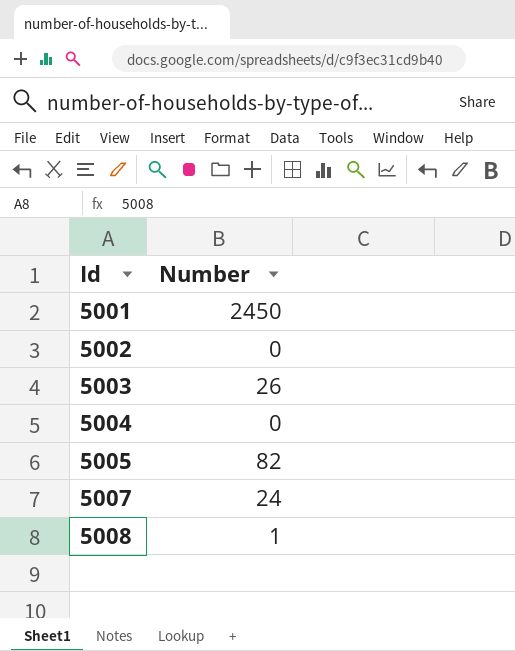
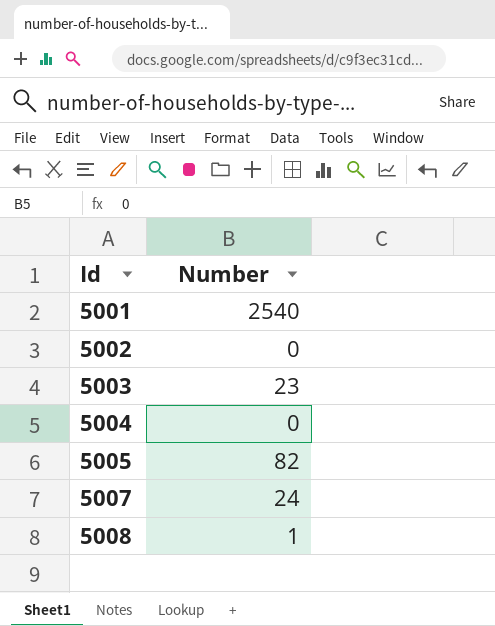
5001 | Number: 2450 -> 2540
5003 | Number: 26 -> 23

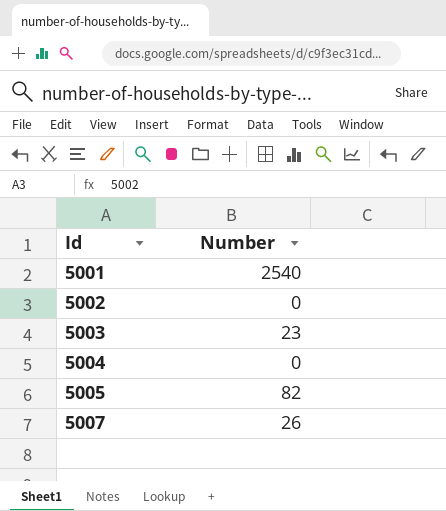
row 5008: 1 -> none
5007 | Number: 24 -> 26

